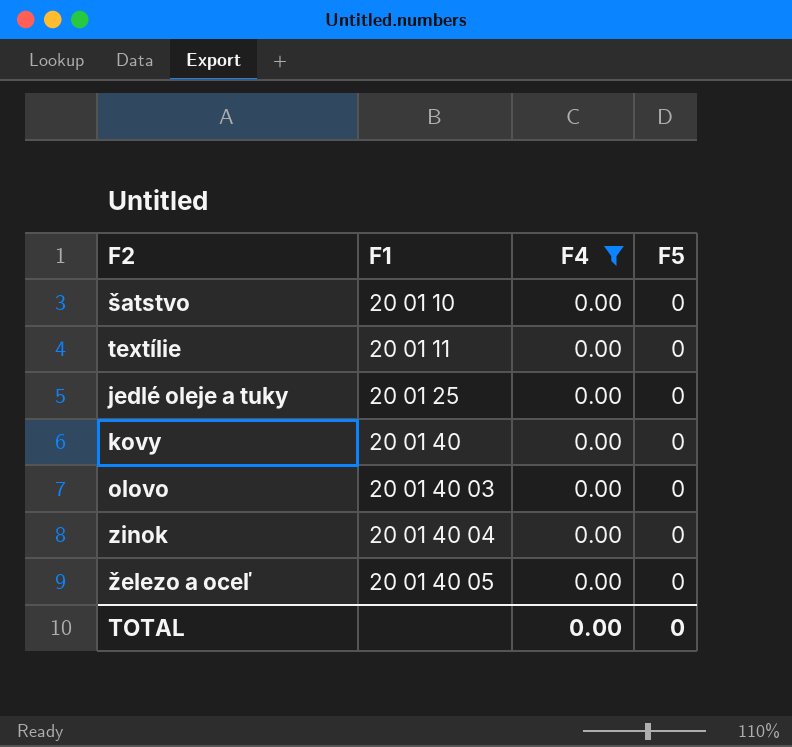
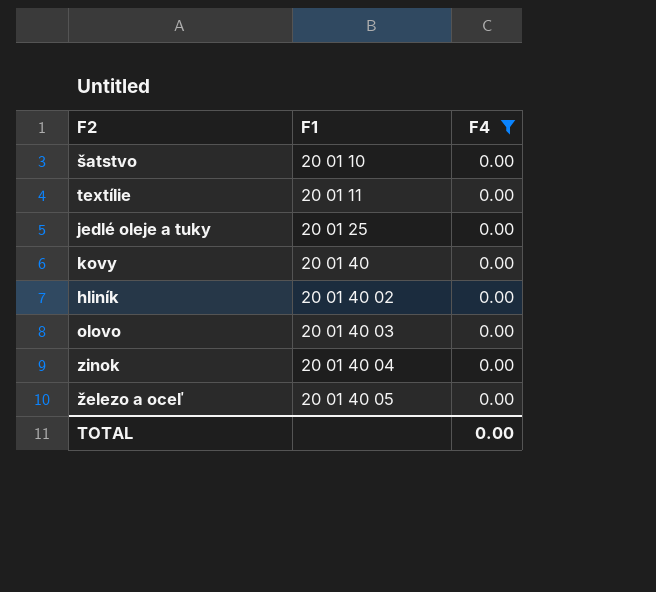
column F5 | position: 4 -> none
row hliník: none -> 20 01 40 02 | 0.00

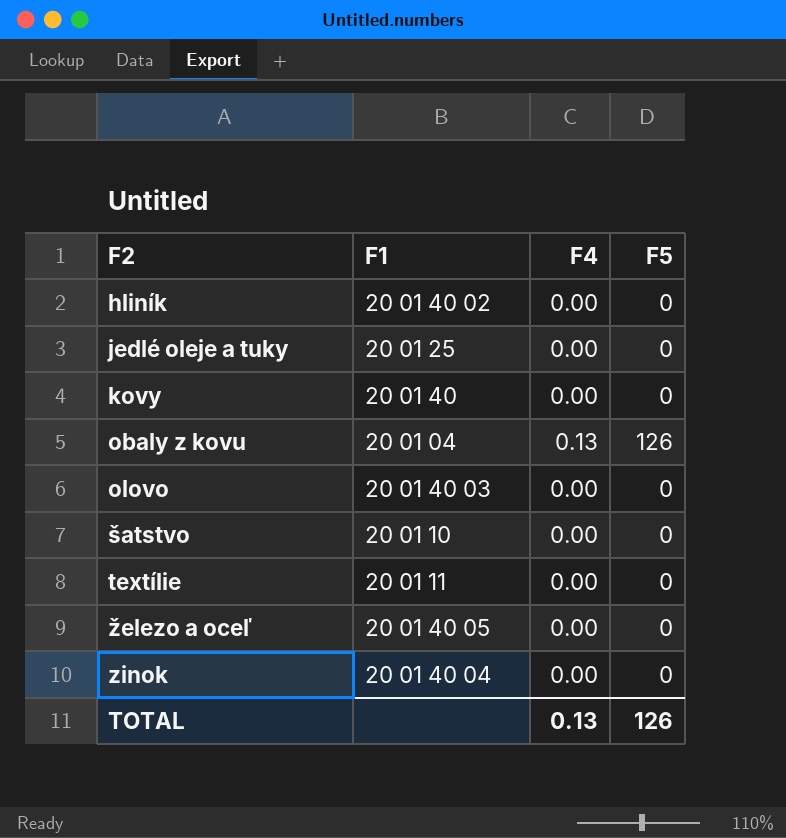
filter: F4 = 0.00 -> none
row order: F1 ascending -> F2 ascending
column F5 | position: none -> 4
TOTAL | F4: 0.00 -> 0.13

